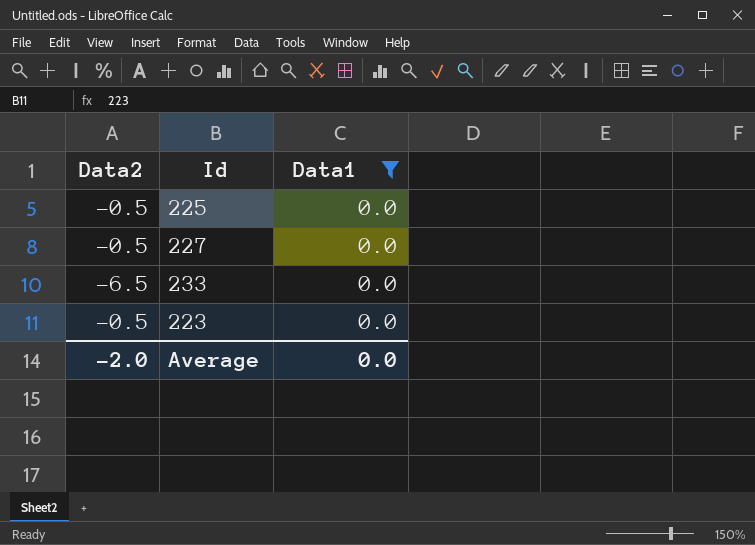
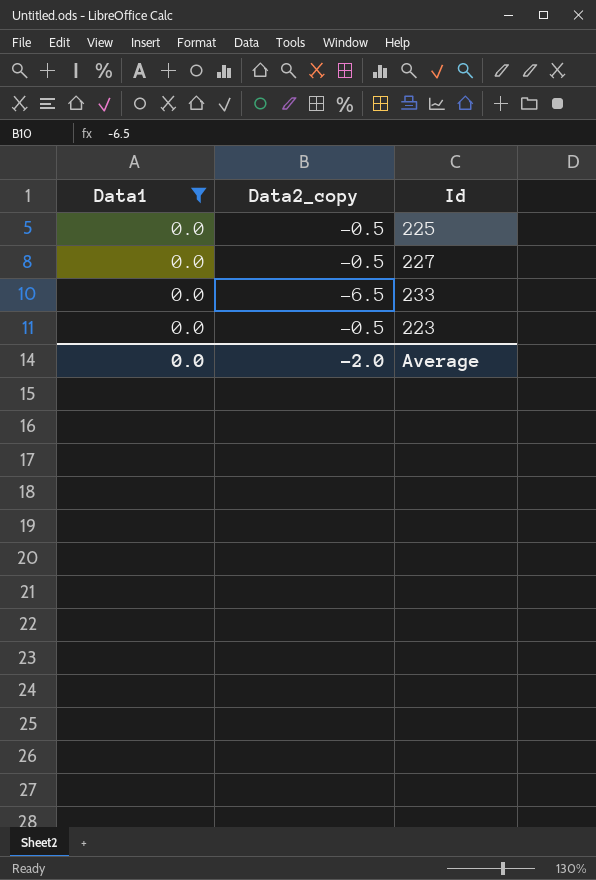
column Data1 | position: 3 -> 1
column name: Data2 -> Data2_copy

